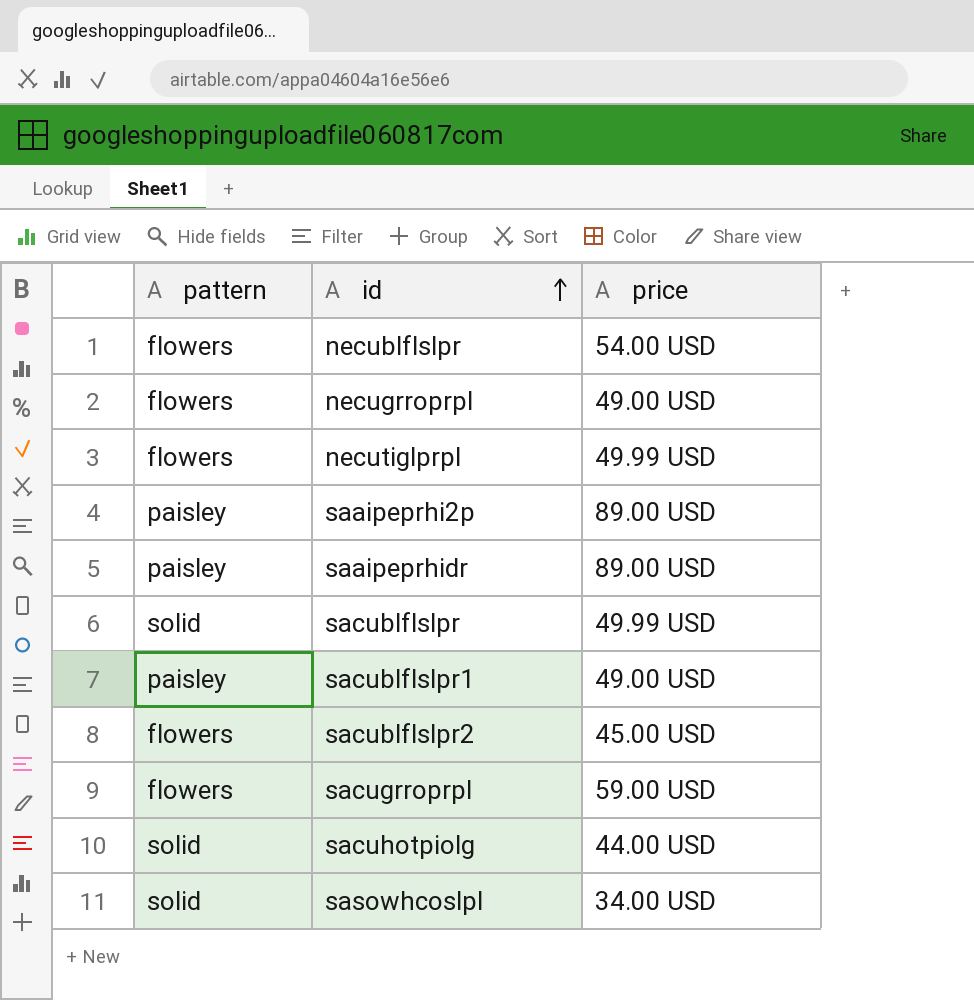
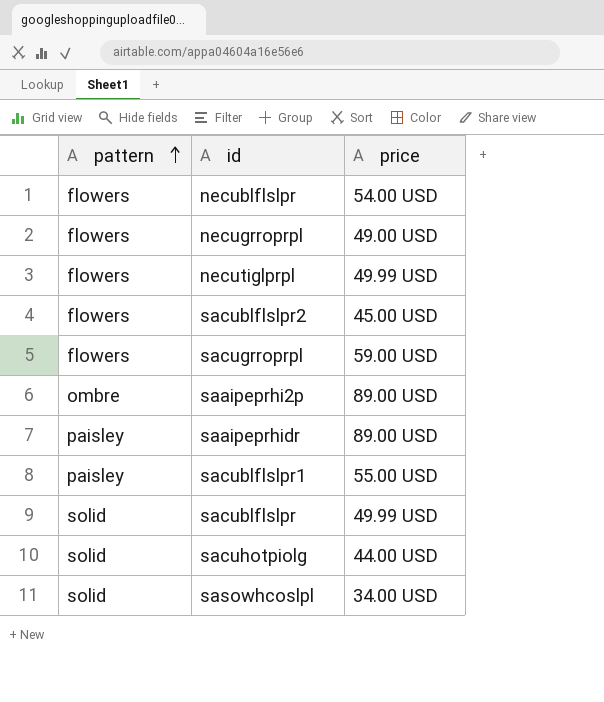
row order: id ascending -> pattern ascending
saaipeprhi2p | pattern: paisley -> ombre
sacublflslpr1 | price: 49.00 USD -> 55.00 USD

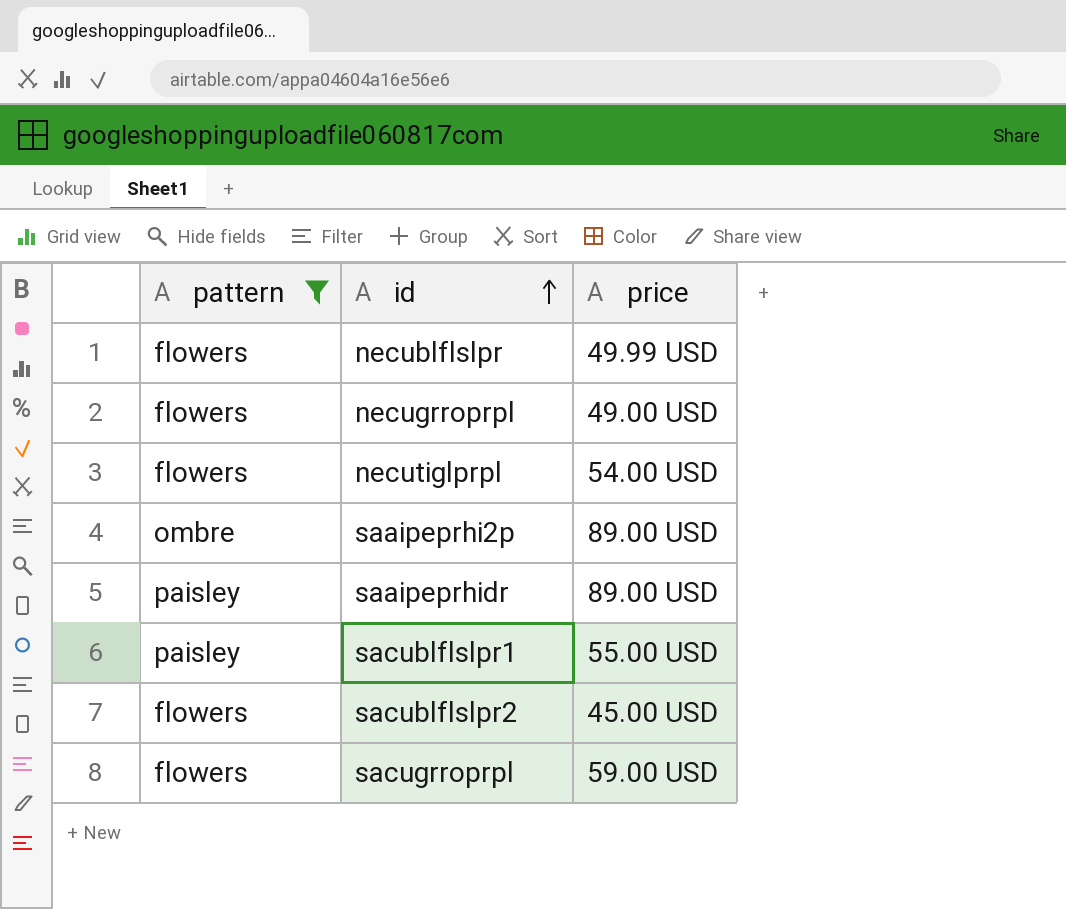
filter: none -> pattern != solid
row order: pattern ascending -> id ascending
necublflslpr | price: 54.00 USD -> 49.99 USD
necutiglprpl | price: 49.99 USD -> 54.00 USD

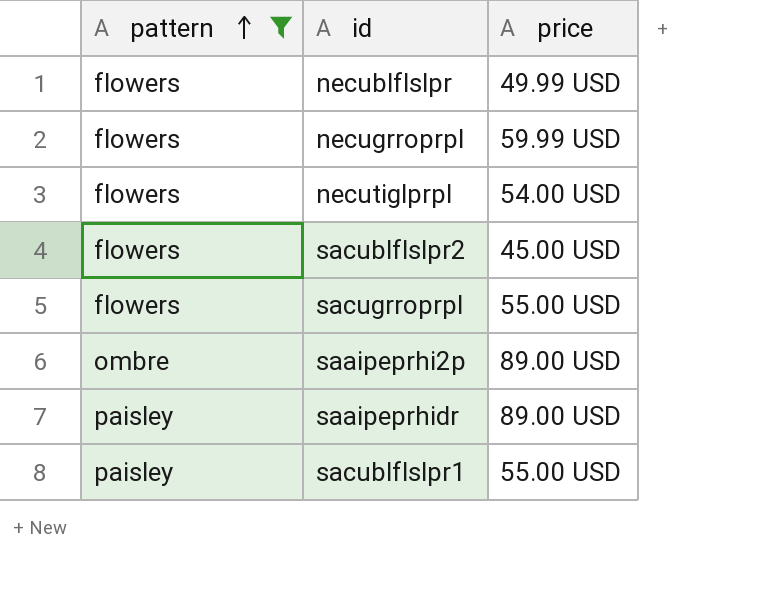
row order: id ascending -> pattern ascending
necugrroprpl | price: 49.00 USD -> 59.99 USD
sacugrroprpl | price: 59.00 USD -> 55.00 USD

